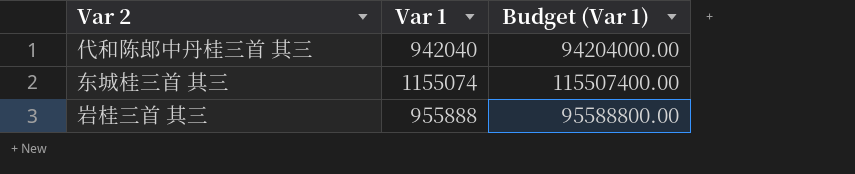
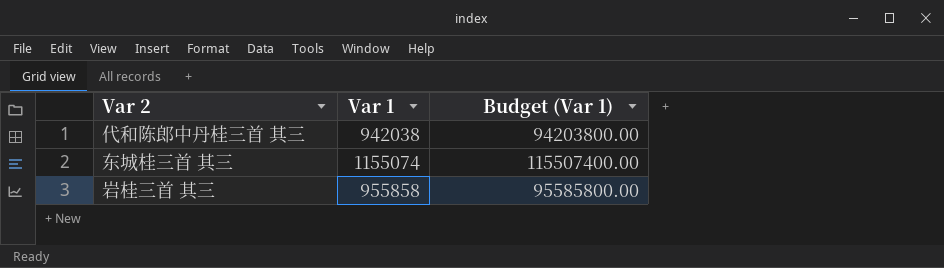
代和陈郎中丹桂三首 其三 | Var 1: 942040 -> 942038
代和陈郎中丹桂三首 其三 | Budget (Var 1): 94204000.00 -> 94203800.00
岩桂三首 其三 | Var 1: 955888 -> 955858
岩桂三首 其三 | Budget (Var 1): 95588800.00 -> 95585800.00

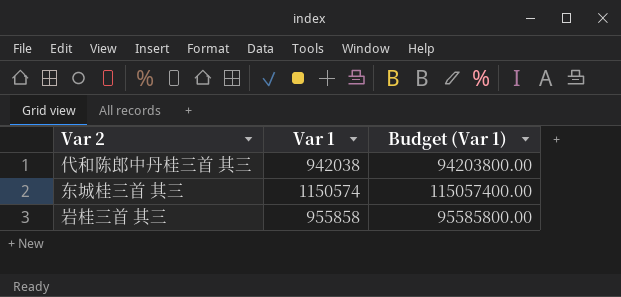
东城桂三首 其三 | Var 1: 1155074 -> 1150574
东城桂三首 其三 | Budget (Var 1): 115507400.00 -> 115057400.00

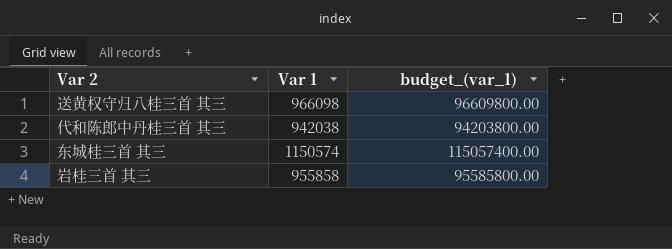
column name: Budget (Var 1) -> budget_(var_1)
row 送黄权守归八桂三首 其三: none -> 966098 | 96609800.00

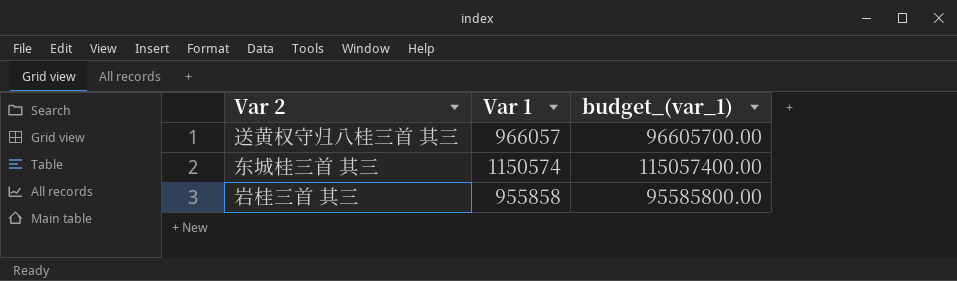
row 代和陈郎中丹桂三首 其三: 942038 | 94203800.00 -> none
送黄权守归八桂三首 其三 | Var 1: 966098 -> 966057
送黄权守归八桂三首 其三 | budget_(var_1): 96609800.00 -> 96605700.00

